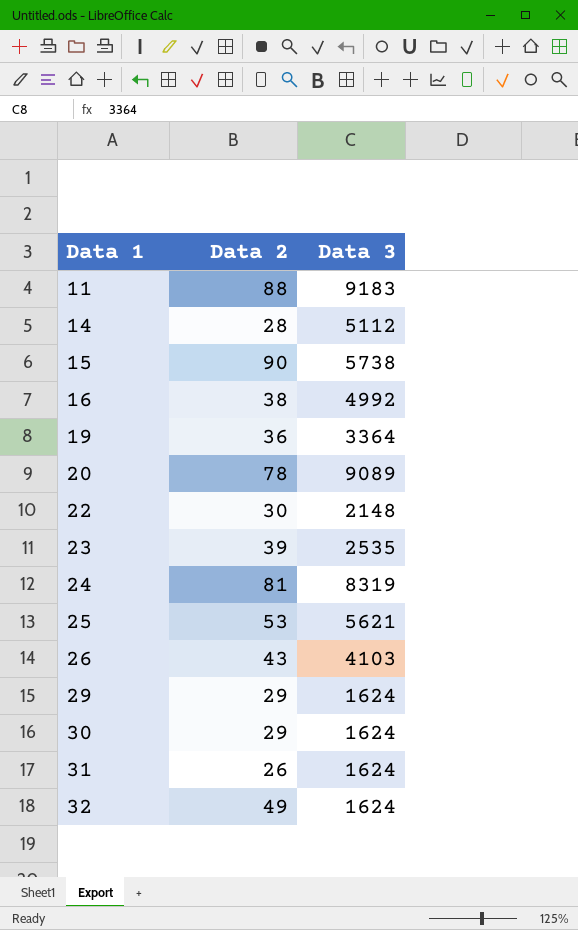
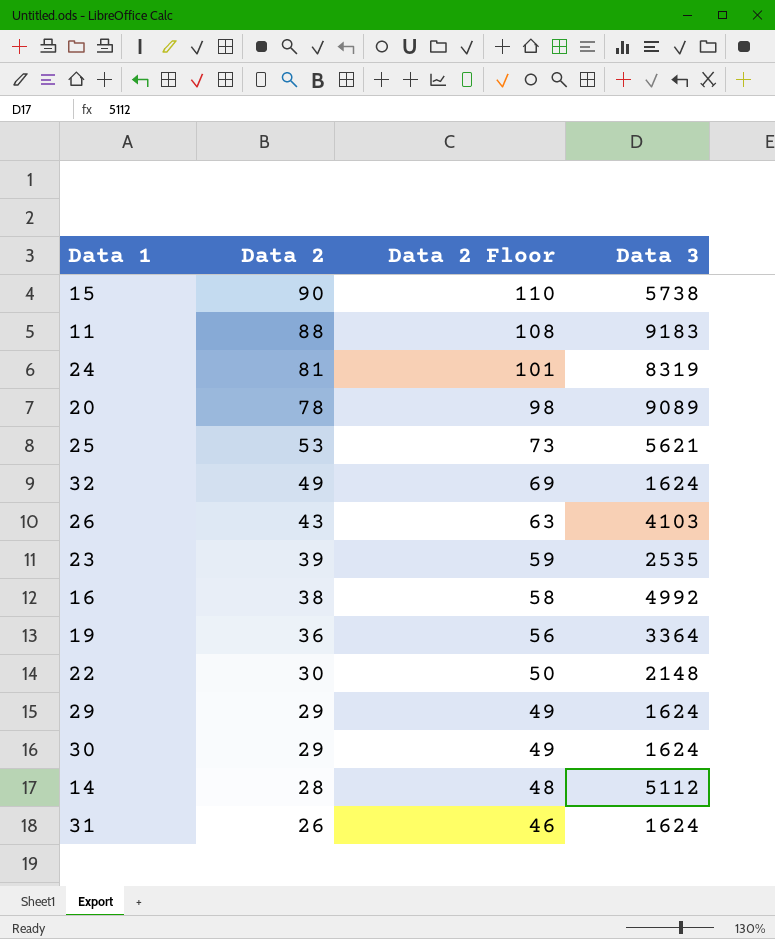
row order: Data 1 ascending -> Data 2 descending
column Data 2 Floor | formula: none -> [Data 2] + 20

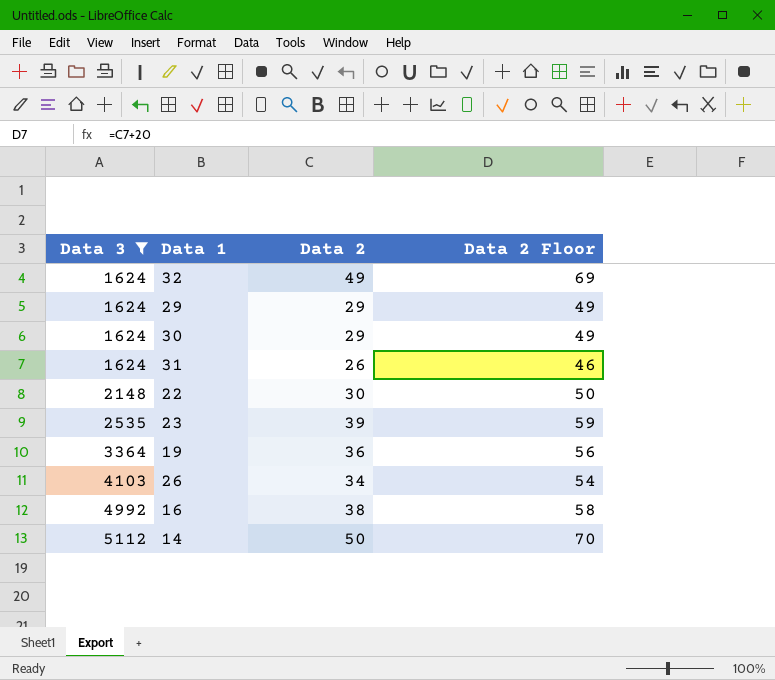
filter: none -> Data 3 <= 5112
row order: Data 2 descending -> Data 3 ascending
column Data 3 | position: 4 -> 1
26 | Data 2: 43 -> 34
26 | Data 2 Floor: 63 -> 54
14 | Data 2: 28 -> 50
14 | Data 2 Floor: 48 -> 70

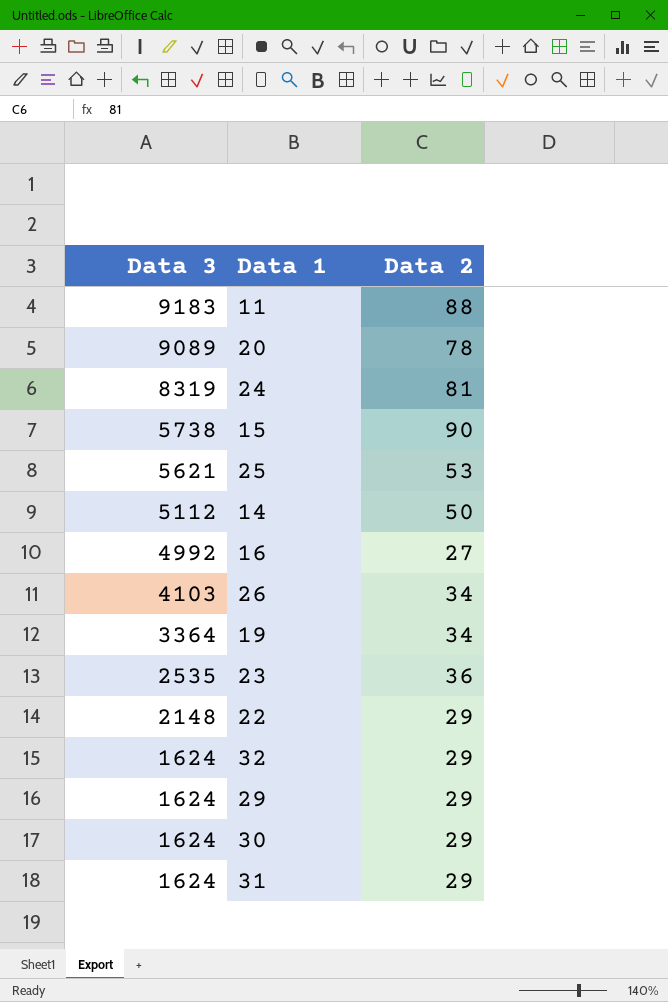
filter: Data 3 <= 5112 -> none
row order: Data 3 ascending -> Data 3 descending
column Data 2 Floor | formula: [Data 2] + 20 -> none
16 | Data 2: 38 -> 27
19 | Data 2: 36 -> 34
23 | Data 2: 39 -> 36
22 | Data 2: 30 -> 29
32 | Data 2: 49 -> 29
31 | Data 2: 26 -> 29

